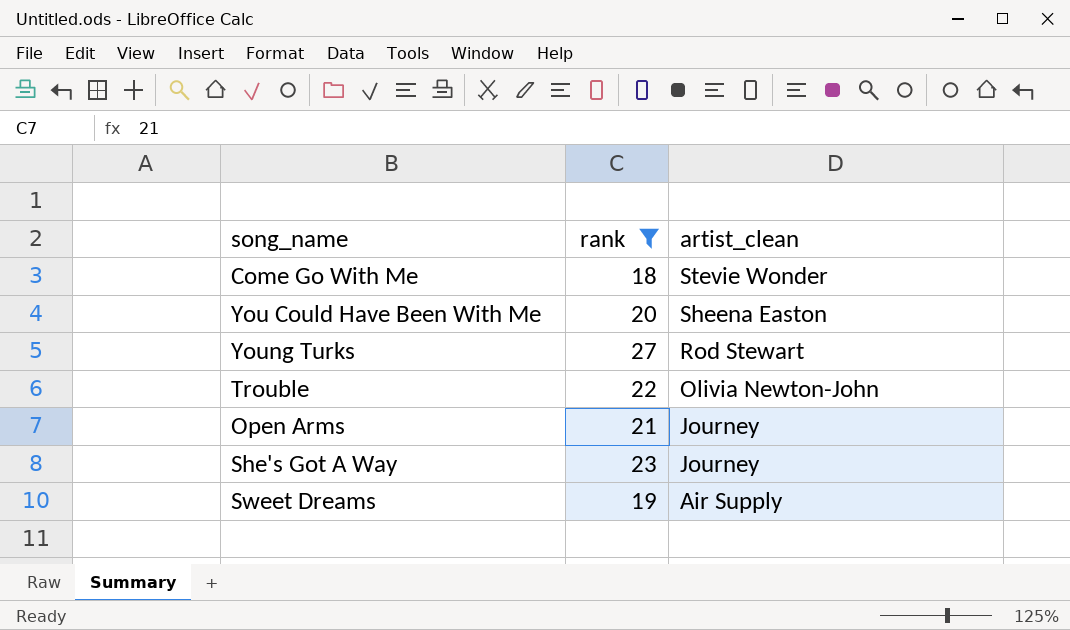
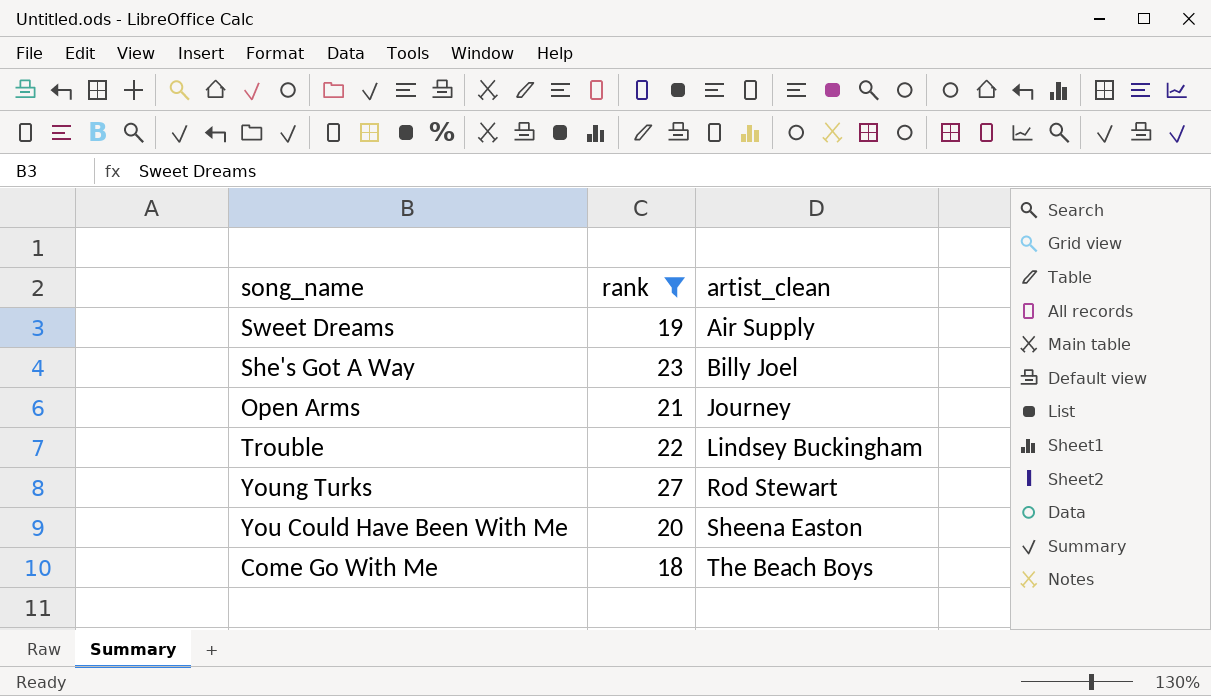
row order: artist_clean descending -> artist_clean ascending
She's Got A Way | artist_clean: Journey -> Billy Joel
Trouble | artist_clean: Olivia Newton-John -> Lindsey Buckingham
Come Go With Me | artist_clean: Stevie Wonder -> The Beach Boys

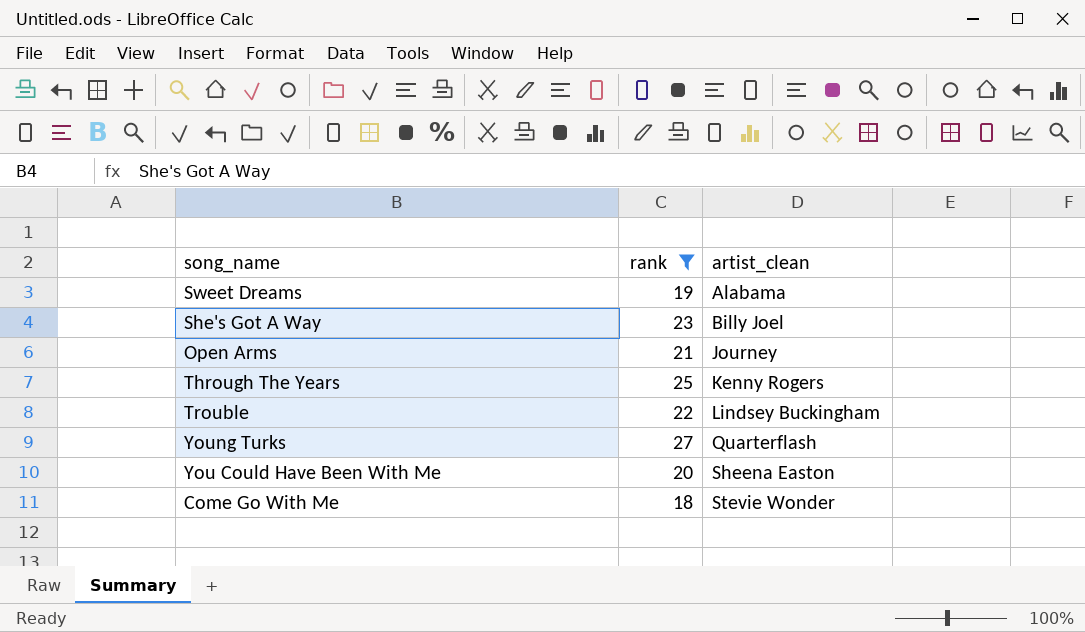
Sweet Dreams | artist_clean: Air Supply -> Alabama
row Through The Years: none -> 25 | Kenny Rogers
Young Turks | artist_clean: Rod Stewart -> Quarterflash
Come Go With Me | artist_clean: The Beach Boys -> Stevie Wonder

